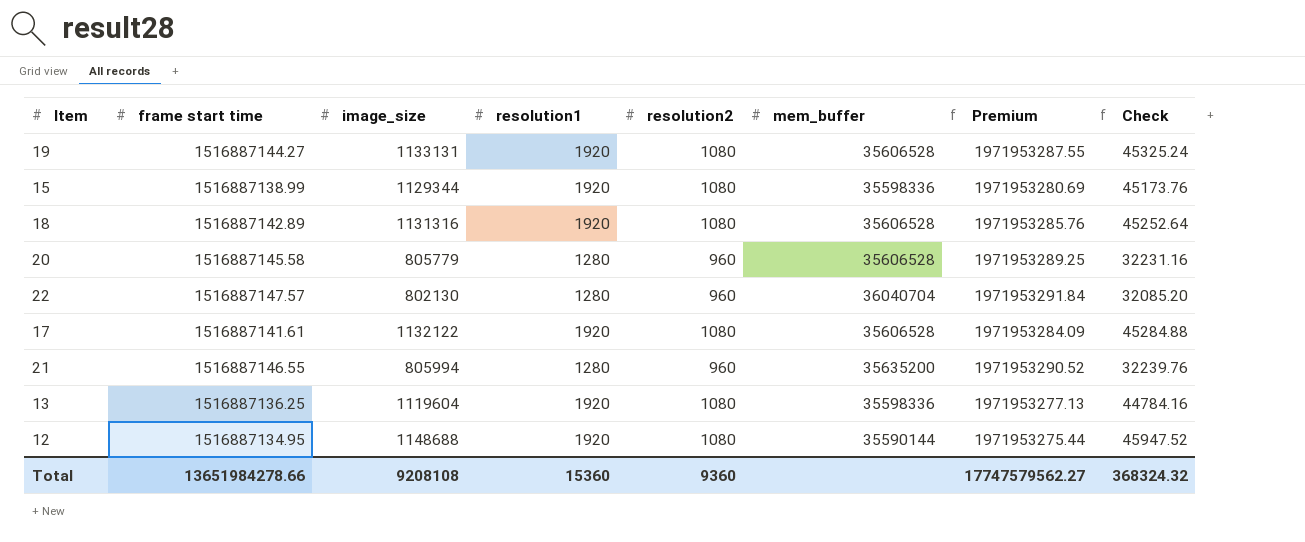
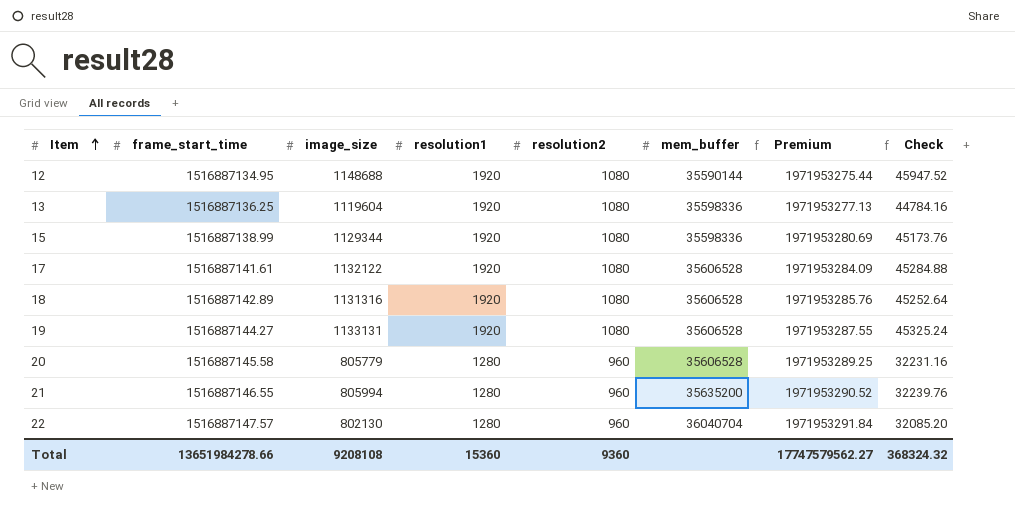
row order: none -> Item ascending
column name: frame start time -> frame_start_time

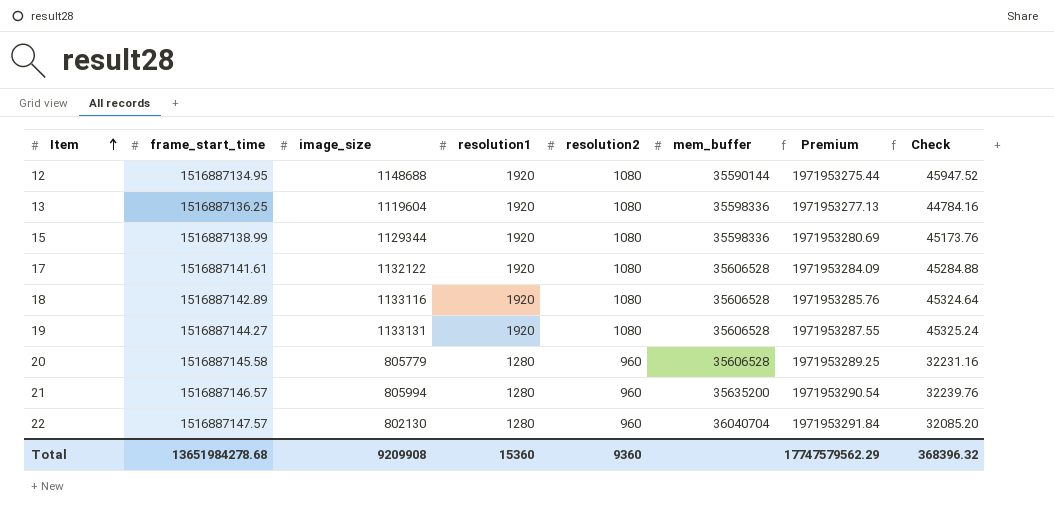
18 | image_size: 1131316 -> 1133116
18 | Check: 45252.64 -> 45324.64
21 | frame_start_time: 1516887146.55 -> 1516887146.57
21 | Premium: 1971953290.52 -> 1971953290.54
Total | frame_start_time: 13651984278.66 -> 13651984278.68
Total | image_size: 9208108 -> 9209908
Total | Premium: 17747579562.27 -> 17747579562.29
Total | Check: 368324.32 -> 368396.32

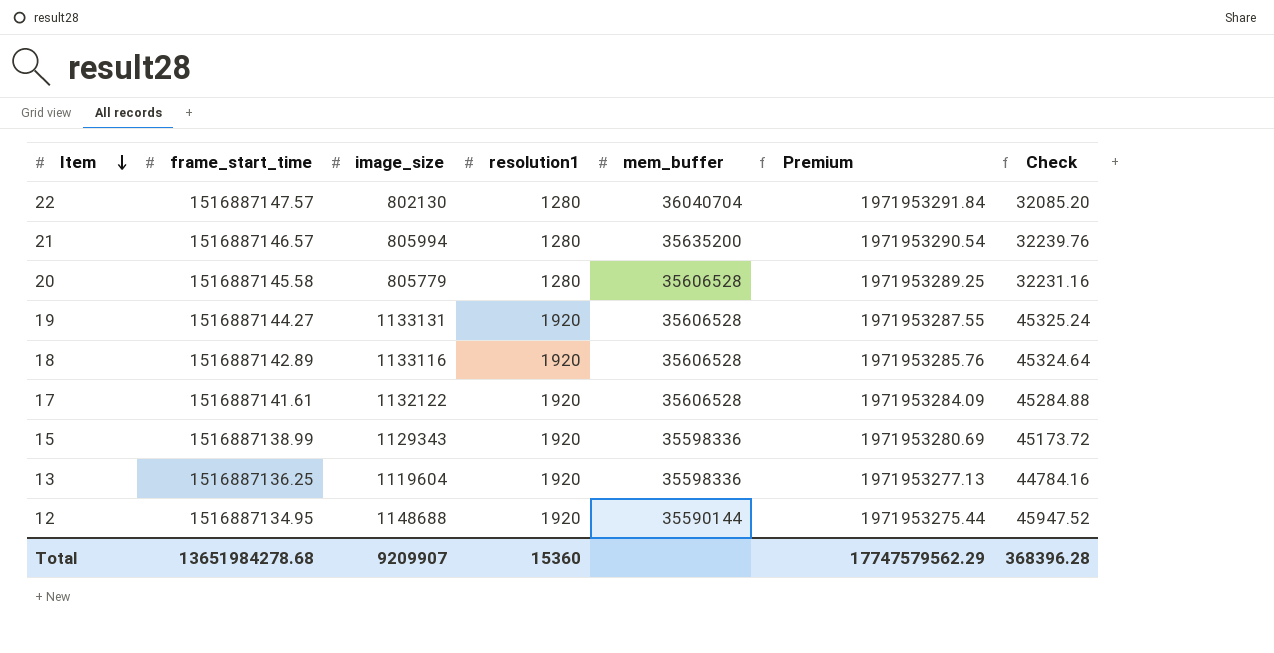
row order: Item ascending -> Item descending
column resolution2 | position: 5 -> none
15 | image_size: 1129344 -> 1129343
15 | Check: 45173.76 -> 45173.72
Total | image_size: 9209908 -> 9209907
Total | Check: 368396.32 -> 368396.28

